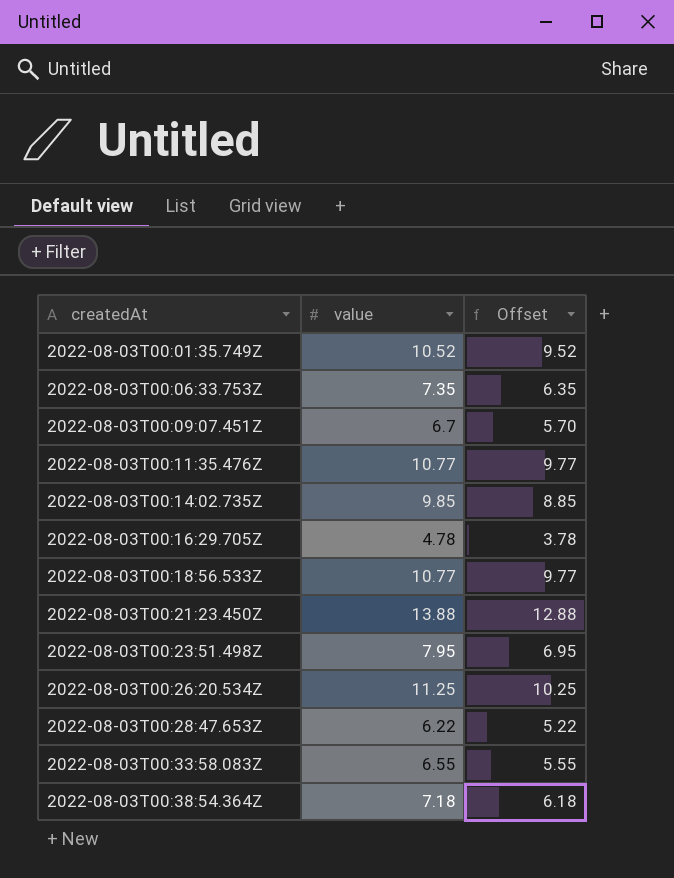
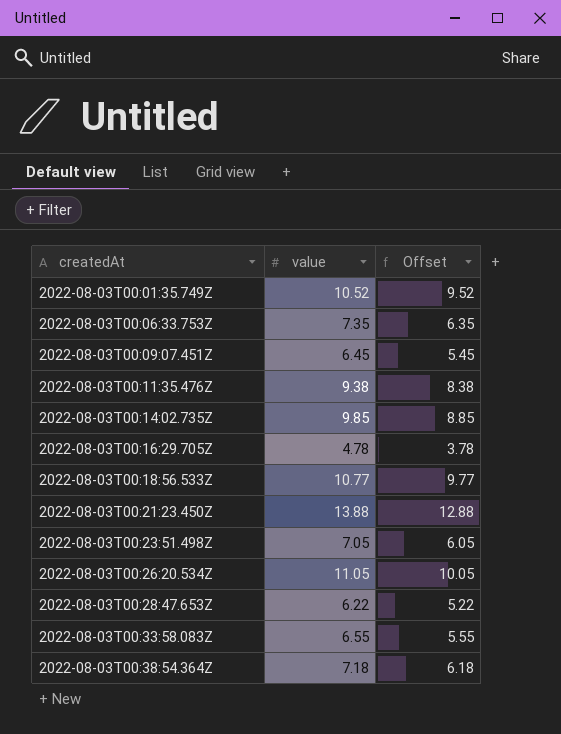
2022-08-03T00:09:07.451Z | value: 6.7 -> 6.45
2022-08-03T00:09:07.451Z | Offset: 5.70 -> 5.45
2022-08-03T00:11:35.476Z | value: 10.77 -> 9.38
2022-08-03T00:11:35.476Z | Offset: 9.77 -> 8.38
2022-08-03T00:23:51.498Z | value: 7.95 -> 7.05
2022-08-03T00:23:51.498Z | Offset: 6.95 -> 6.05
2022-08-03T00:26:20.534Z | value: 11.25 -> 11.05
2022-08-03T00:26:20.534Z | Offset: 10.25 -> 10.05

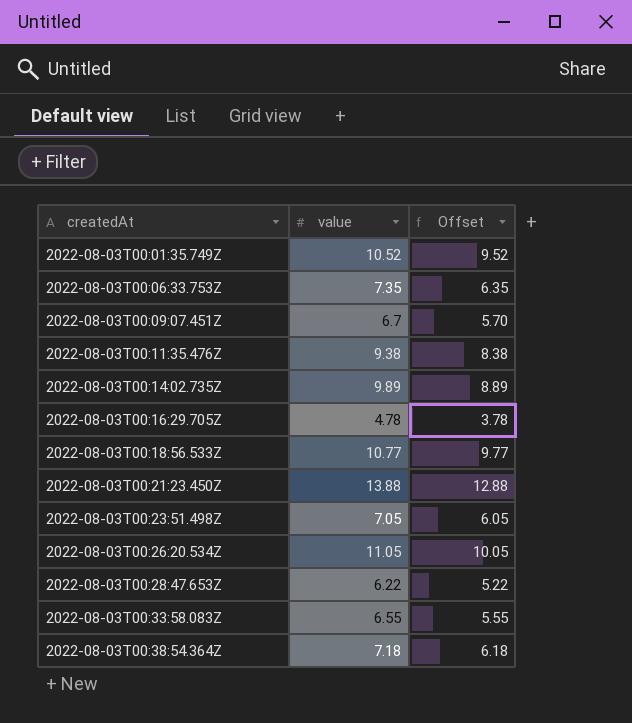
2022-08-03T00:09:07.451Z | value: 6.45 -> 6.7
2022-08-03T00:09:07.451Z | Offset: 5.45 -> 5.70
2022-08-03T00:14:02.735Z | value: 9.85 -> 9.89
2022-08-03T00:14:02.735Z | Offset: 8.85 -> 8.89

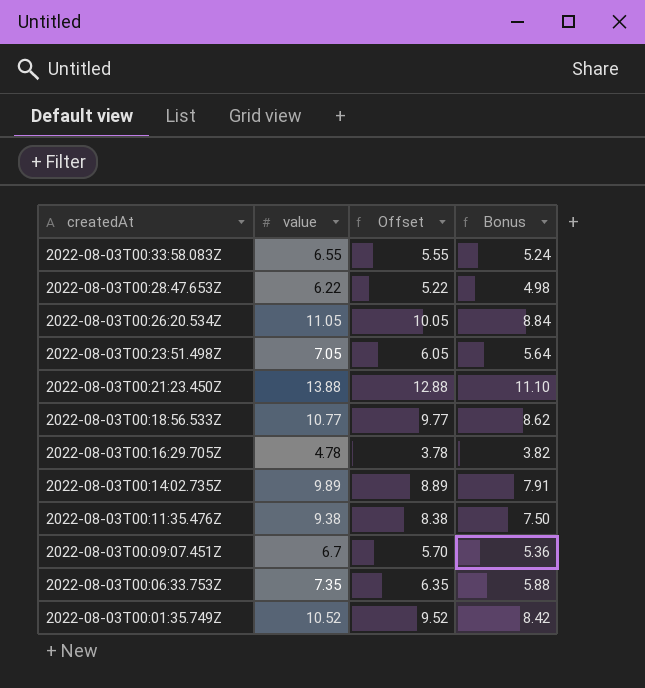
row order: createdAt ascending -> createdAt descending
column Bonus | formula: none -> [value] * 0.8
row 2022-08-03T00:38:54.364Z: 7.18 | 6.18 -> none

